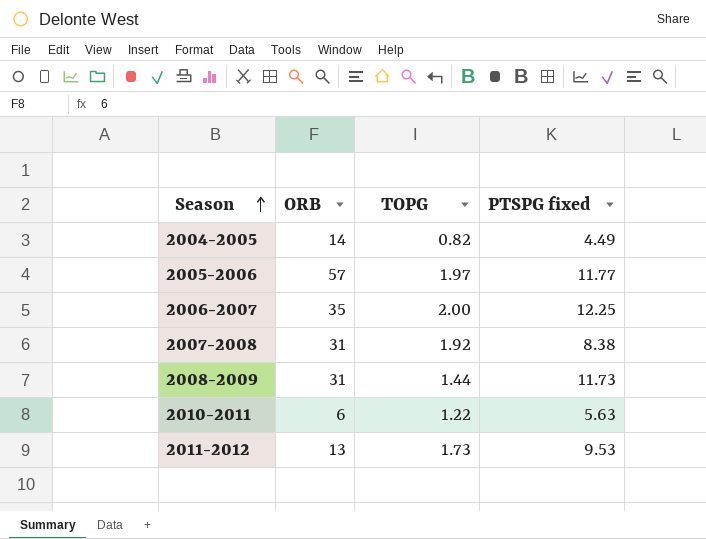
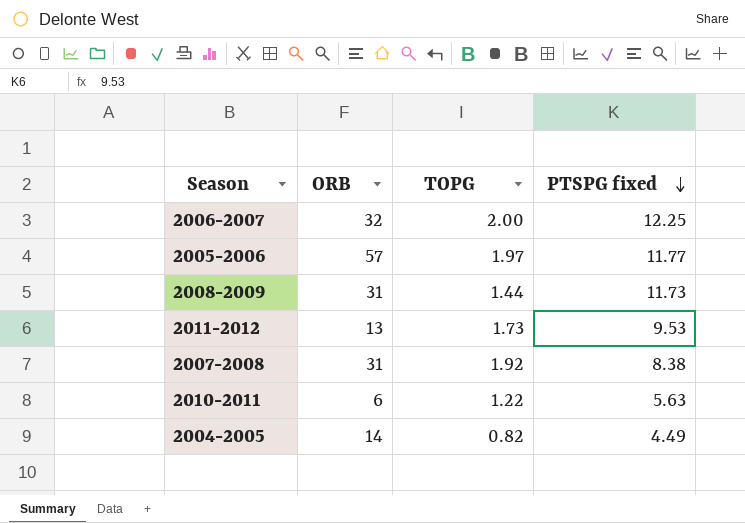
row order: Season ascending -> PTSPG fixed descending
2006-2007 | ORB: 35 -> 32

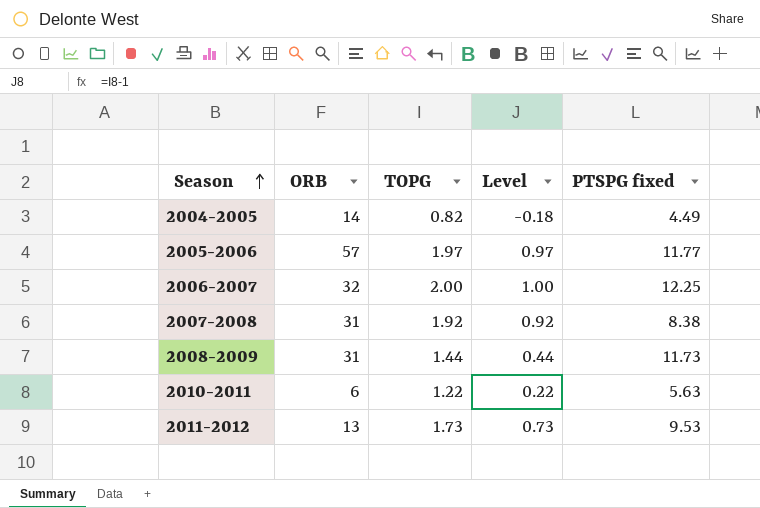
row order: PTSPG fixed descending -> Season ascending
column Level | formula: none -> [TOPG] - 1

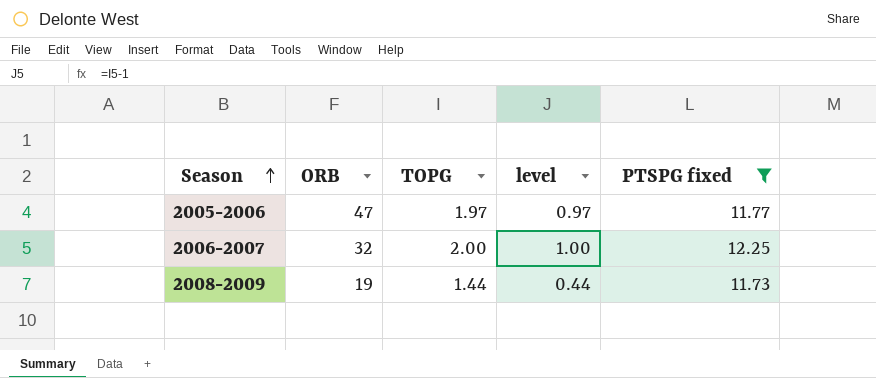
filter: none -> PTSPG fixed >= 11.73
column name: Level -> level
2005-2006 | ORB: 57 -> 47
2008-2009 | ORB: 31 -> 19

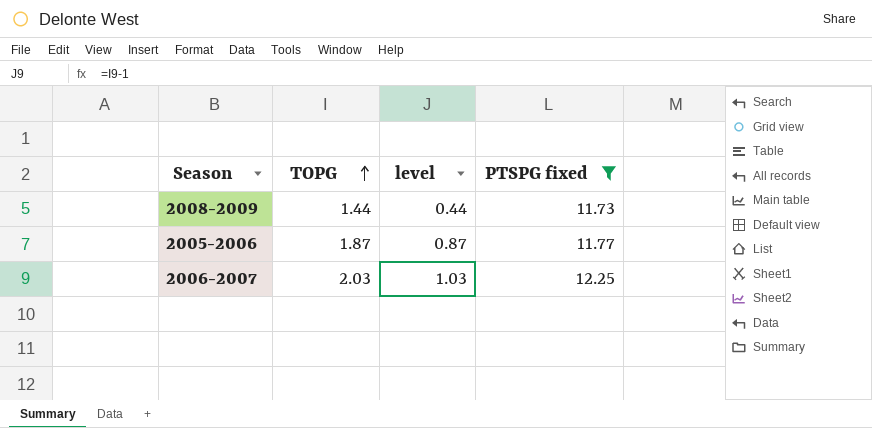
row order: Season ascending -> TOPG ascending
column ORB | position: 2 -> none
2005-2006 | TOPG: 1.97 -> 1.87
2005-2006 | level: 0.97 -> 0.87
2006-2007 | TOPG: 2.00 -> 2.03
2006-2007 | level: 1.00 -> 1.03

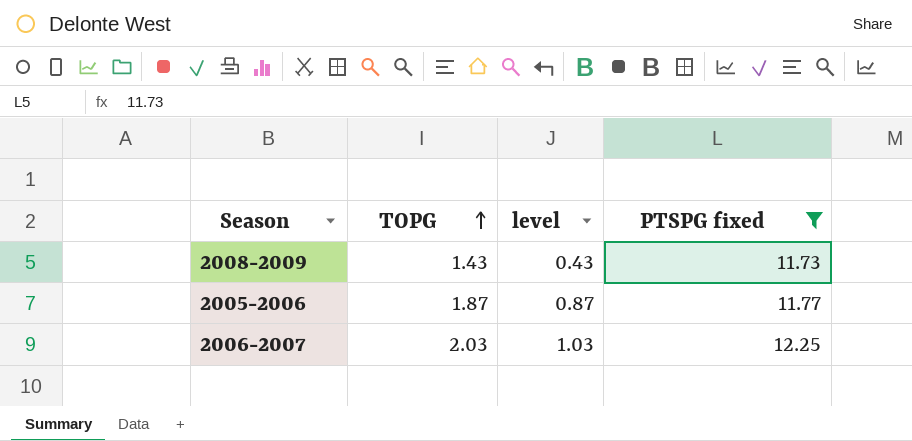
2008-2009 | TOPG: 1.44 -> 1.43
2008-2009 | level: 0.44 -> 0.43

